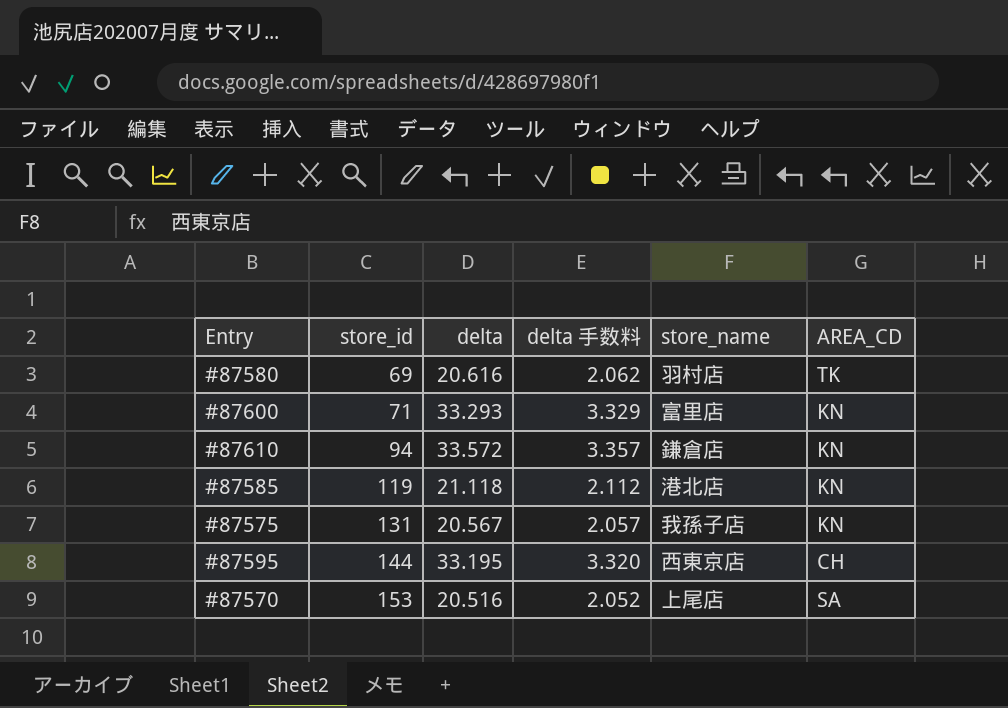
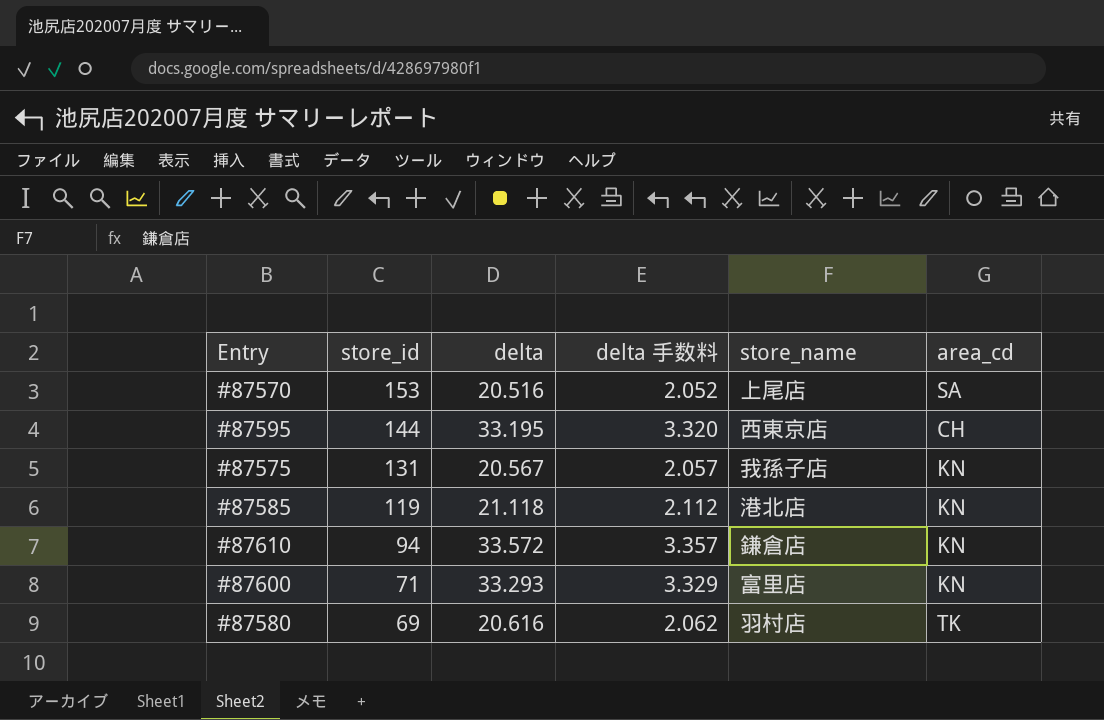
row order: store_id ascending -> store_id descending
column name: AREA_CD -> area_cd

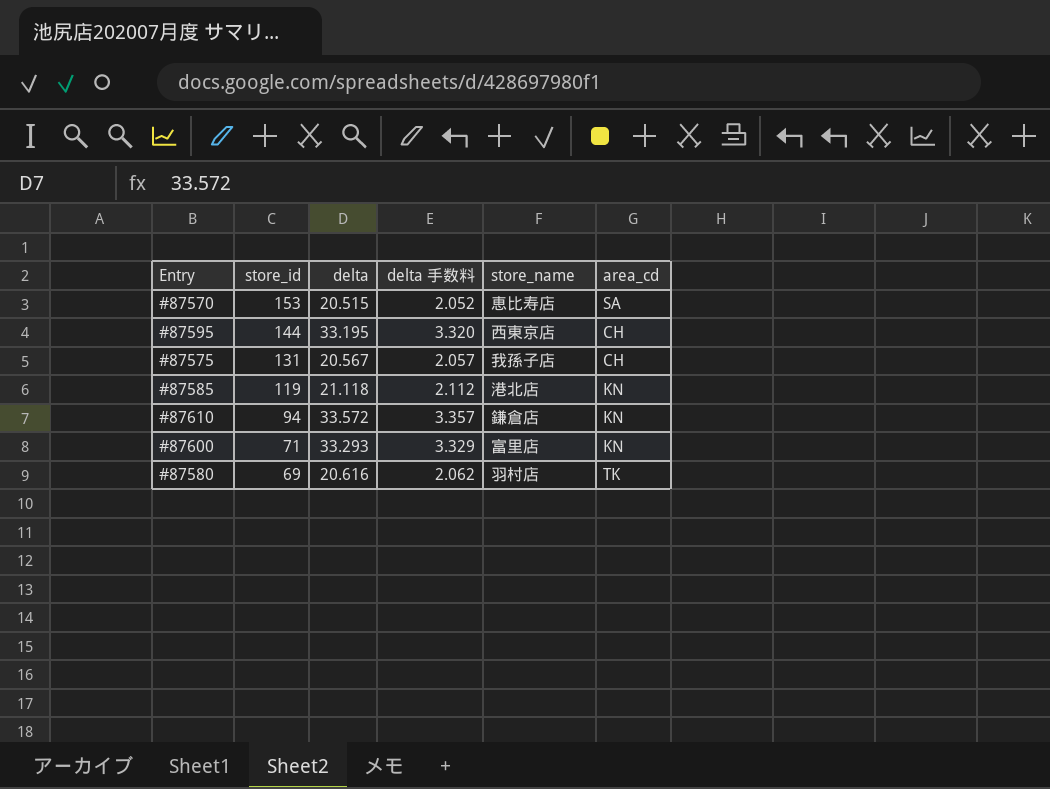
#87570 | delta: 20.516 -> 20.515
#87570 | store_name: 上尾店 -> 恵比寿店
#87575 | area_cd: KN -> CH

